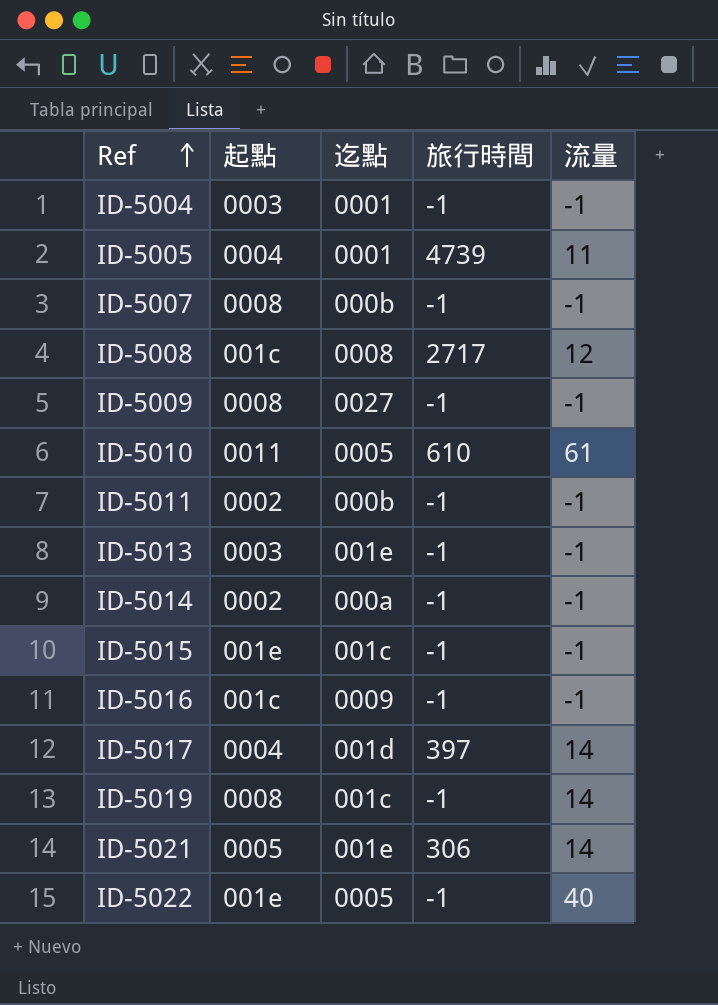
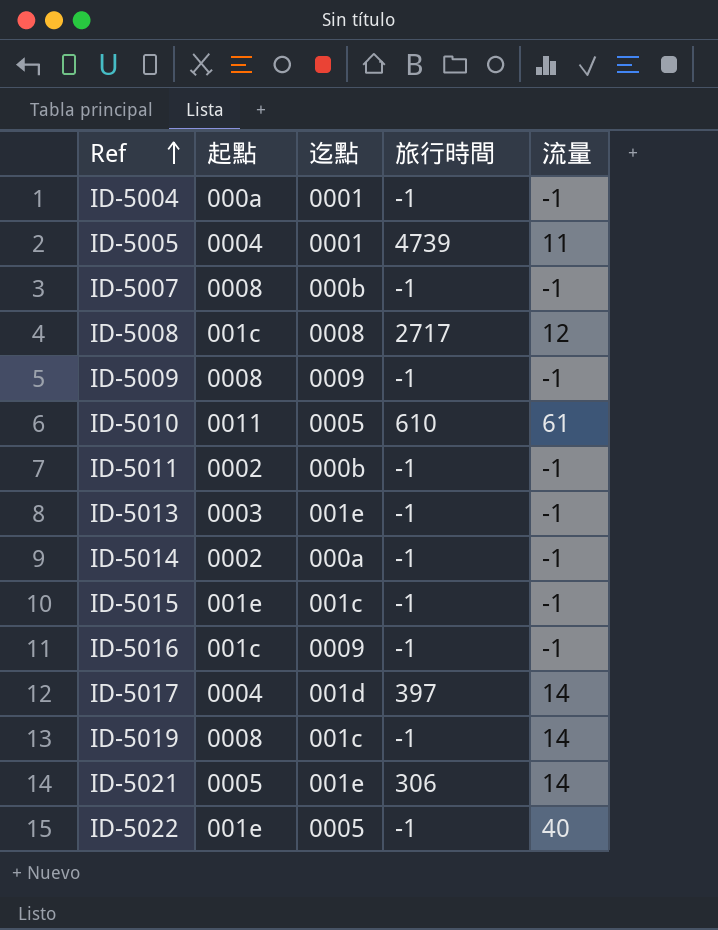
ID-5004 | 起點: 0003 -> 000a
ID-5009 | 迄點: 0027 -> 0009

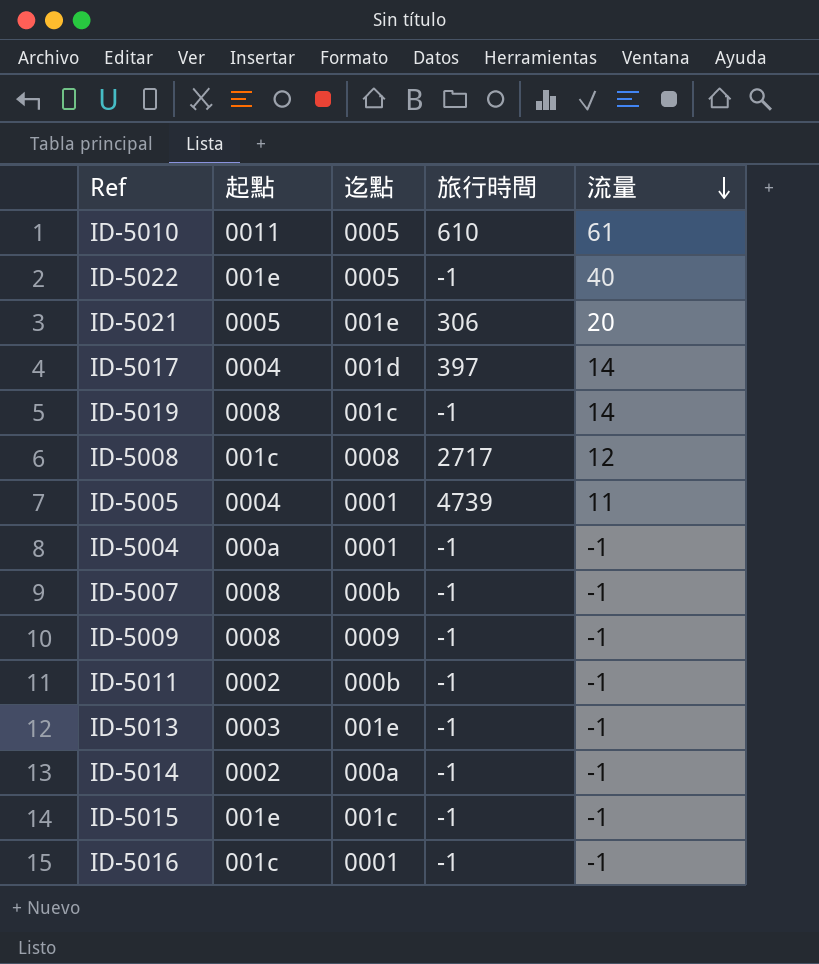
row order: Ref ascending -> 流量 descending
ID-5021 | 流量: 14 -> 20
ID-5016 | 迄點: 0009 -> 0001

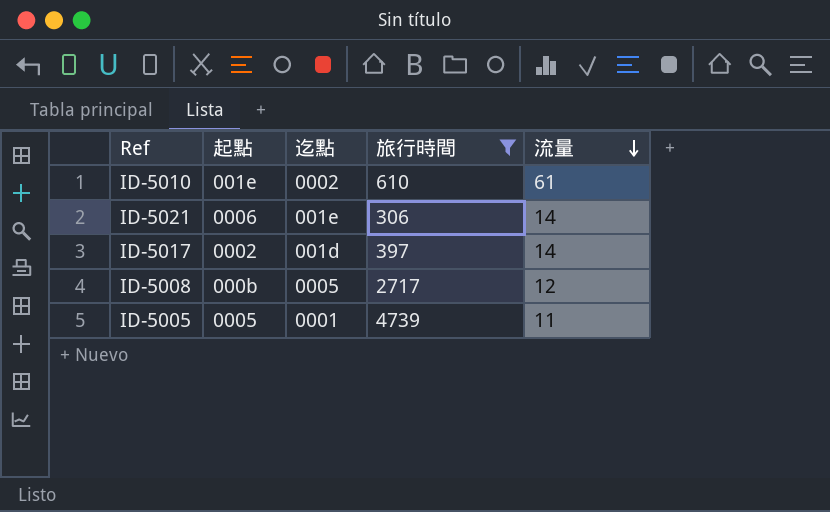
filter: none -> 旅行時間 != -1
ID-5010 | 起點: 0011 -> 001e
ID-5010 | 迄點: 0005 -> 0002
ID-5021 | 起點: 0005 -> 0006
ID-5021 | 流量: 20 -> 14
ID-5017 | 起點: 0004 -> 0002
ID-5008 | 起點: 001c -> 000b
ID-5008 | 迄點: 0008 -> 0005
ID-5005 | 起點: 0004 -> 0005

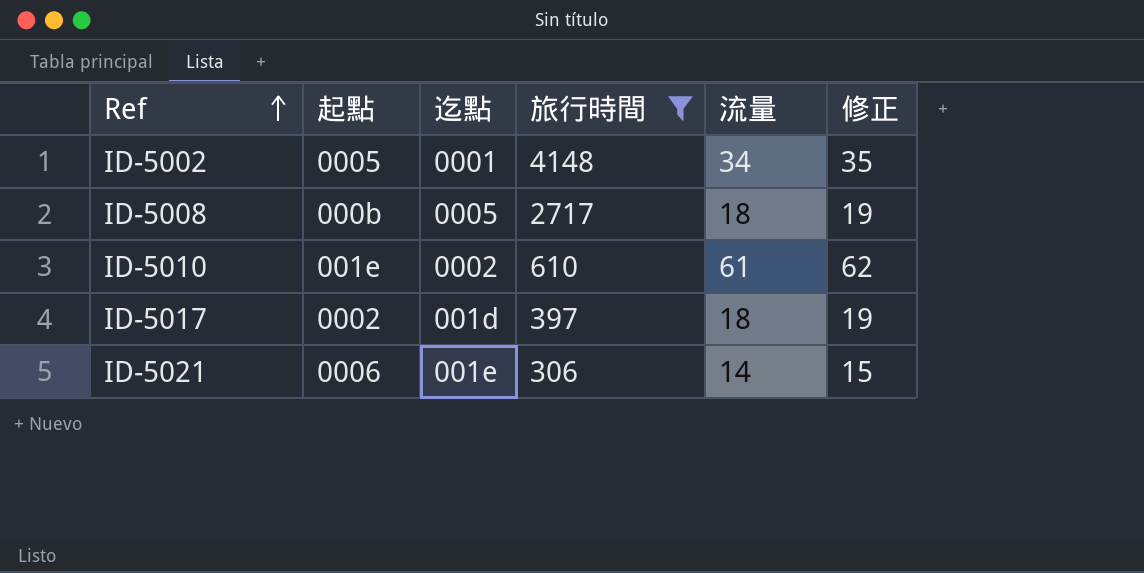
row order: 流量 descending -> Ref ascending
column 修正 | formula: none -> [流量] + 1
row ID-5005: 0005 | 0001 | 4739 | 11 -> none
row ID-5002: none -> 0005 | 0001 | 4148 | 34 | 35
ID-5008 | 流量: 12 -> 18
ID-5017 | 流量: 14 -> 18

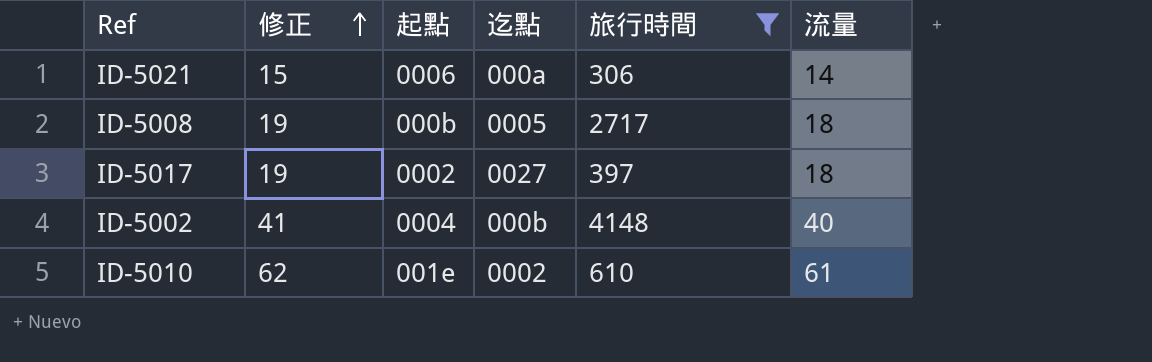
row order: Ref ascending -> 修正 ascending
column 修正 | position: 6 -> 2
ID-5021 | 迄點: 001e -> 000a
ID-5017 | 迄點: 001d -> 0027
ID-5002 | 修正: 35 -> 41
ID-5002 | 起點: 0005 -> 0004
ID-5002 | 迄點: 0001 -> 000b
ID-5002 | 流量: 34 -> 40

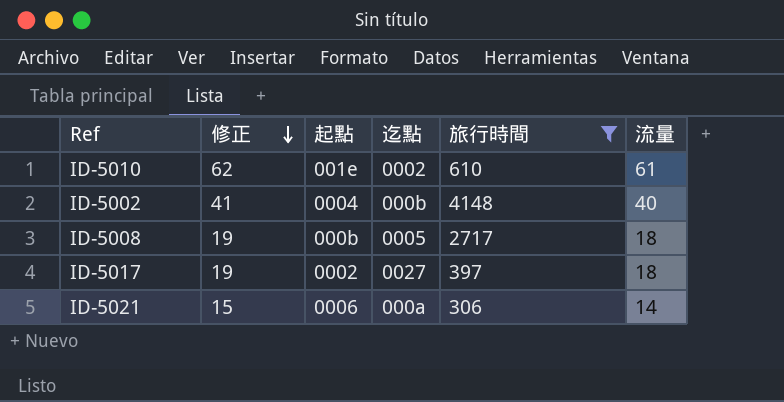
row order: 修正 ascending -> 修正 descending

